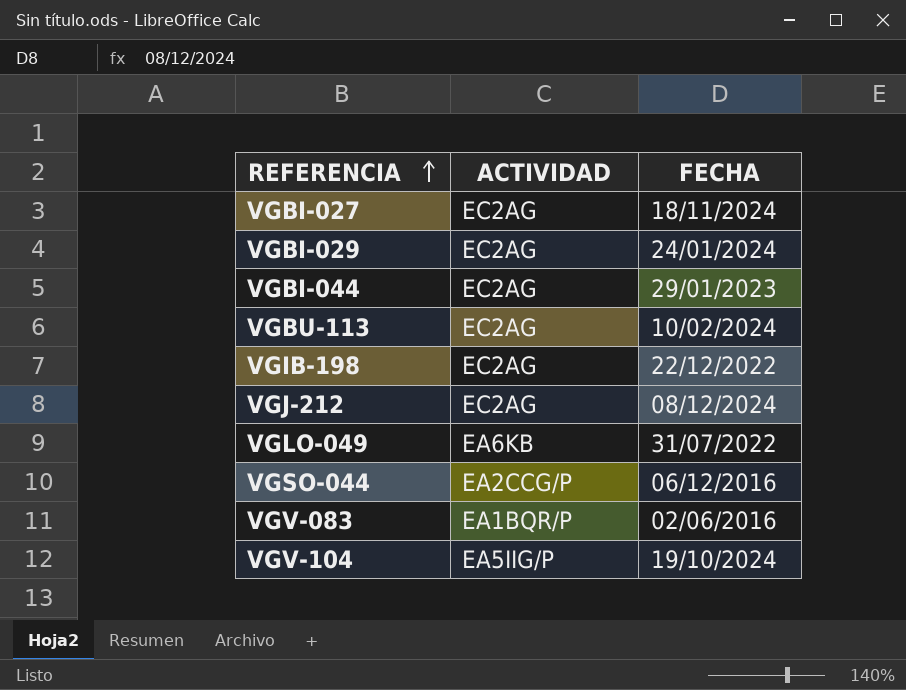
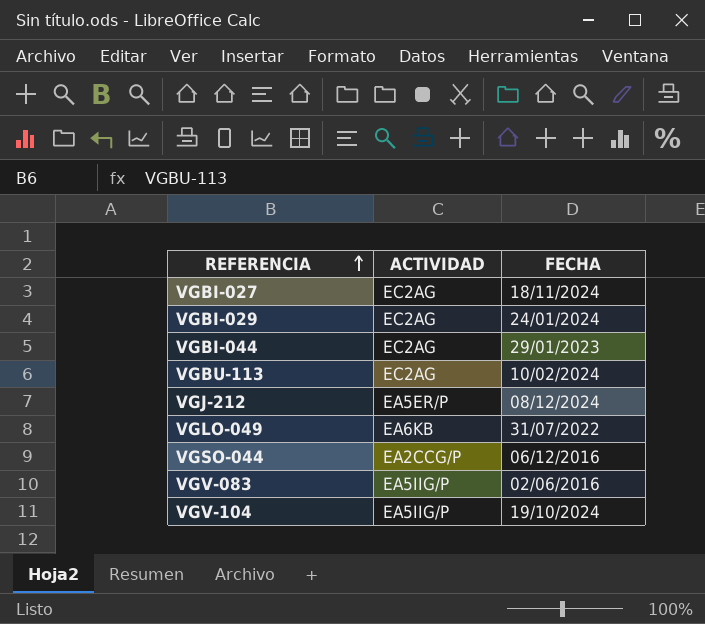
row VGIB-198: EC2AG | 22/12/2022 -> none
VGJ-212 | ACTIVIDAD: EC2AG -> EA5ER/P
VGV-083 | ACTIVIDAD: EA1BQR/P -> EA5IIG/P

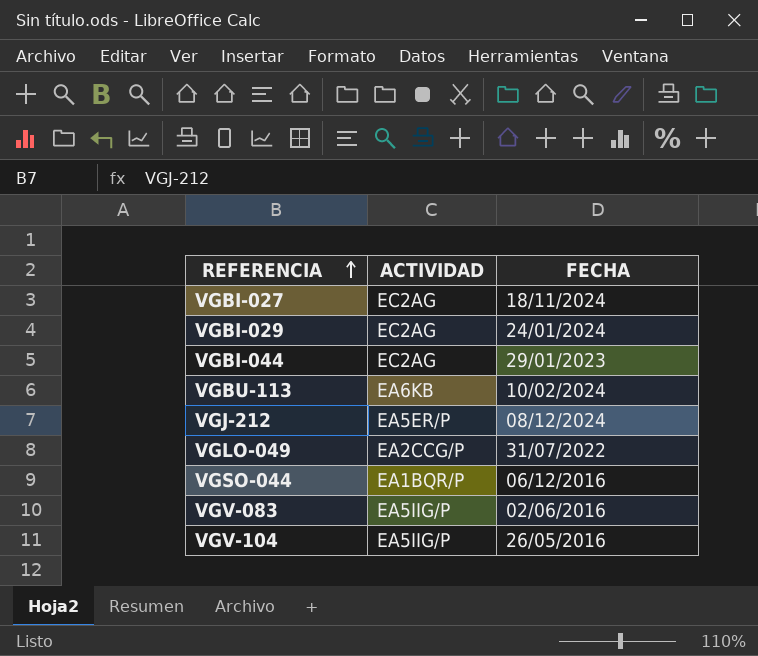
VGBU-113 | ACTIVIDAD: EC2AG -> EA6KB
VGLO-049 | ACTIVIDAD: EA6KB -> EA2CCG/P
VGSO-044 | ACTIVIDAD: EA2CCG/P -> EA1BQR/P
VGV-104 | FECHA: 19/10/2024 -> 26/05/2016

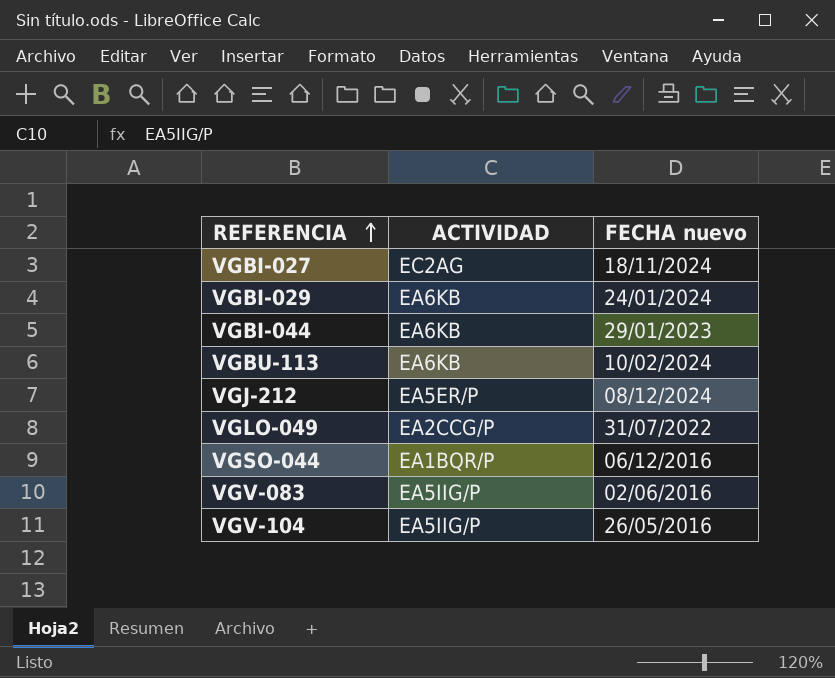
column name: FECHA -> FECHA nuevo
VGBI-029 | ACTIVIDAD: EC2AG -> EA6KB
VGBI-044 | ACTIVIDAD: EC2AG -> EA6KB

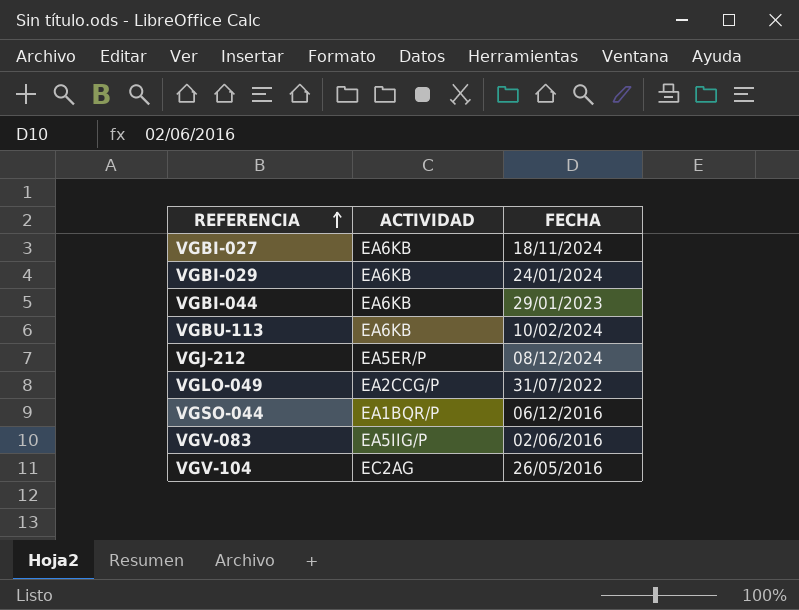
column name: FECHA nuevo -> FECHA
VGBI-027 | ACTIVIDAD: EC2AG -> EA6KB
VGV-104 | ACTIVIDAD: EA5IIG/P -> EC2AG

